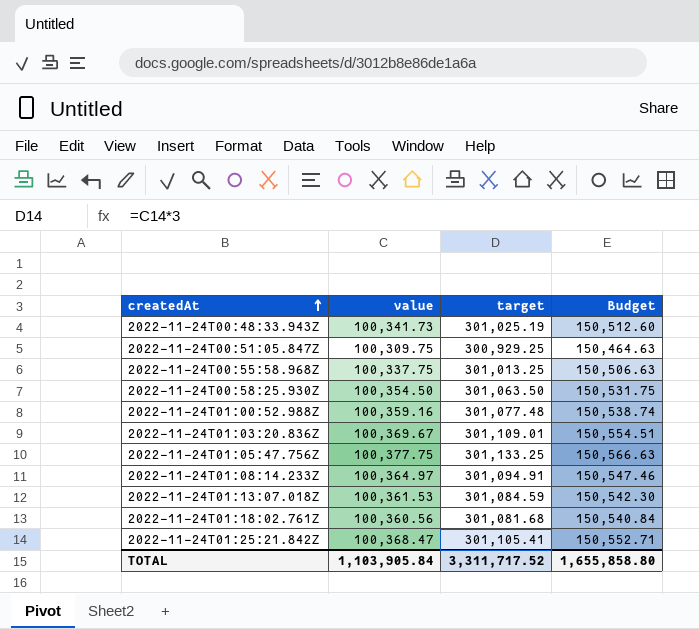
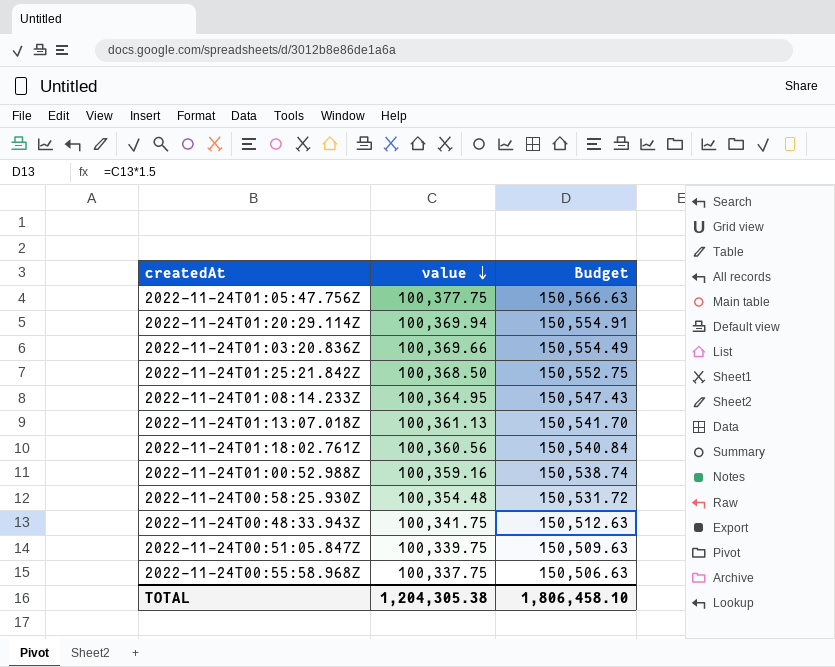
row order: createdAt ascending -> value descending
column target | formula: [value] * 3 -> none
row 2022-11-24T01:20:29.114Z: none -> 100,369.94 | 150,554.91
2022-11-24T01:03:20.836Z | value: 100,369.67 -> 100,369.66
2022-11-24T01:03:20.836Z | Budget: 150,554.51 -> 150,554.49
2022-11-24T01:25:21.842Z | value: 100,368.47 -> 100,368.50
2022-11-24T01:25:21.842Z | Budget: 150,552.71 -> 150,552.75
2022-11-24T01:08:14.233Z | value: 100,364.97 -> 100,364.95
2022-11-24T01:08:14.233Z | Budget: 150,547.46 -> 150,547.43
2022-11-24T01:13:07.018Z | value: 100,361.53 -> 100,361.13
2022-11-24T01:13:07.018Z | Budget: 150,542.30 -> 150,541.70
2022-11-24T00:58:25.930Z | value: 100,354.50 -> 100,354.48
2022-11-24T00:58:25.930Z | Budget: 150,531.75 -> 150,531.72
2022-11-24T00:48:33.943Z | value: 100,341.73 -> 100,341.75
2022-11-24T00:48:33.943Z | Budget: 150,512.60 -> 150,512.63
2022-11-24T00:51:05.847Z | value: 100,309.75 -> 100,339.75
2022-11-24T00:51:05.847Z | Budget: 150,464.63 -> 150,509.63
TOTAL | value: 1,103,905.84 -> 1,204,305.38
TOTAL | Budget: 1,655,858.80 -> 1,806,458.10

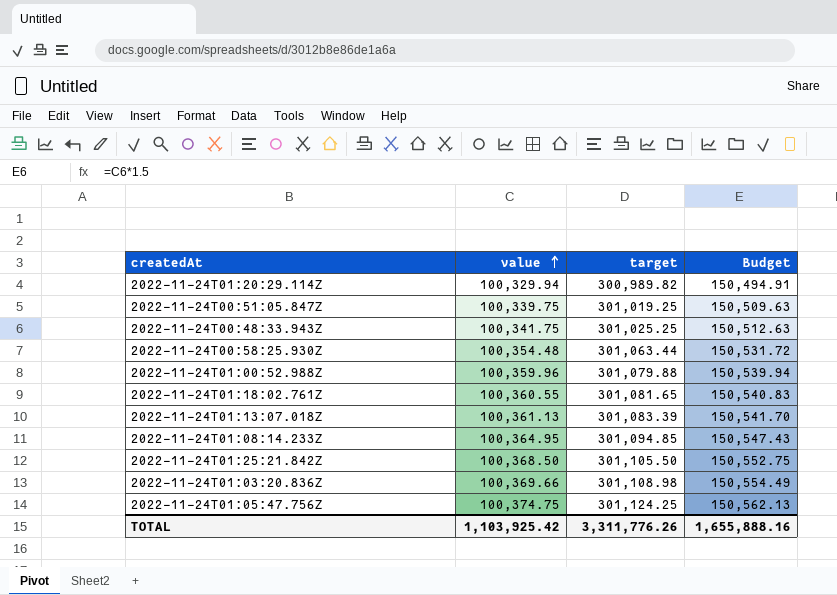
row order: value descending -> value ascending
column target | formula: none -> [value] * 3
row 2022-11-24T00:55:58.968Z: 100,337.75 | 150,506.63 -> none
2022-11-24T01:20:29.114Z | value: 100,369.94 -> 100,329.94
2022-11-24T01:20:29.114Z | Budget: 150,554.91 -> 150,494.91
2022-11-24T01:00:52.988Z | value: 100,359.16 -> 100,359.96
2022-11-24T01:00:52.988Z | Budget: 150,538.74 -> 150,539.94
2022-11-24T01:18:02.761Z | value: 100,360.56 -> 100,360.55
2022-11-24T01:18:02.761Z | Budget: 150,540.84 -> 150,540.83
2022-11-24T01:05:47.756Z | value: 100,377.75 -> 100,374.75
2022-11-24T01:05:47.756Z | Budget: 150,566.63 -> 150,562.13
TOTAL | value: 1,204,305.38 -> 1,103,925.42
TOTAL | Budget: 1,806,458.10 -> 1,655,888.16

